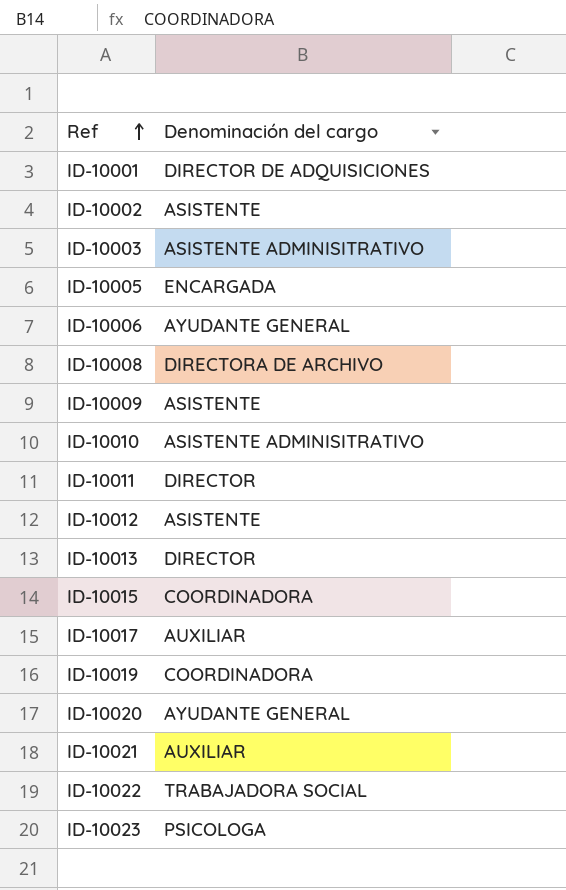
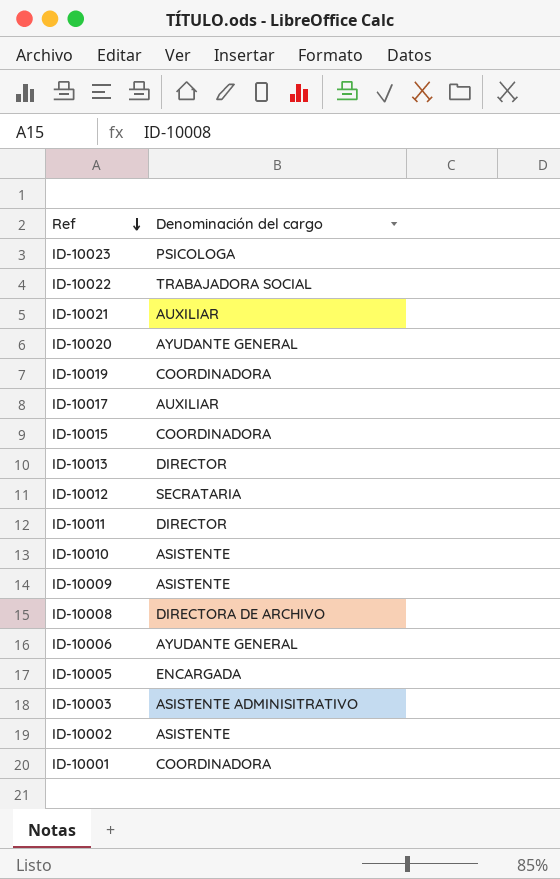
row order: Ref ascending -> Ref descending
ID-10012 | Denominación del cargo: ASISTENTE -> SECRATARIA
ID-10010 | Denominación del cargo: ASISTENTE ADMINISITRATIVO -> ASISTENTE
ID-10001 | Denominación del cargo: DIRECTOR DE ADQUISICIONES -> COORDINADORA

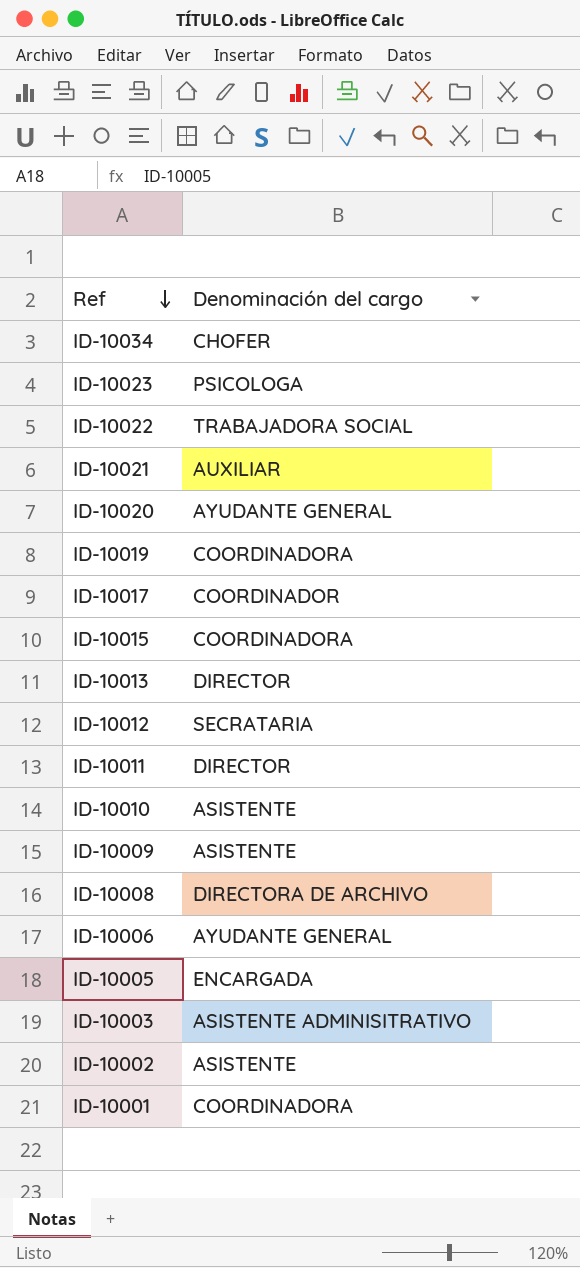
row ID-10034: none -> CHOFER
ID-10017 | Denominación del cargo: AUXILIAR -> COORDINADOR

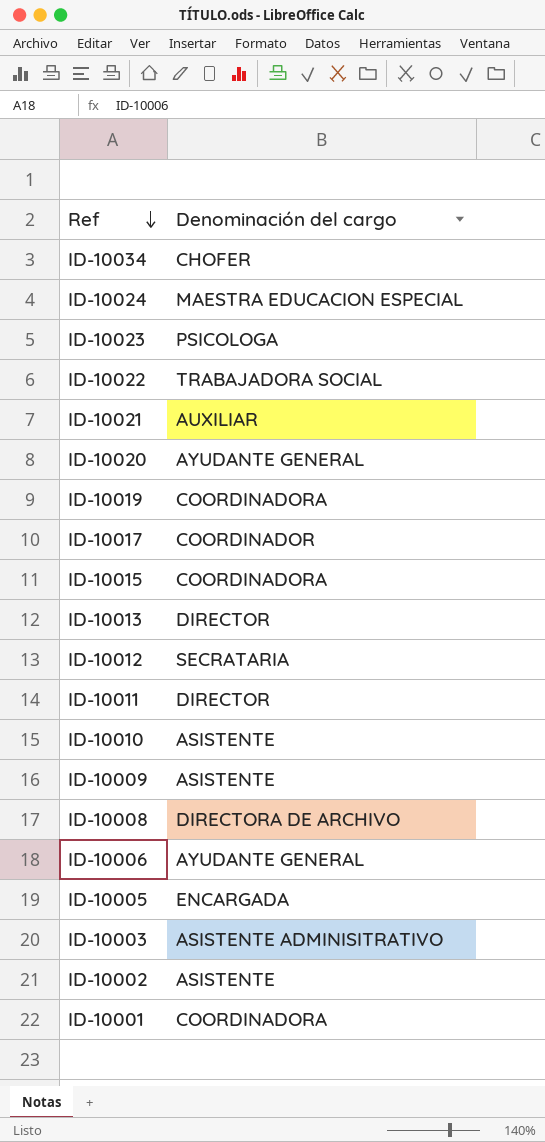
row ID-10024: none -> MAESTRA EDUCACION ESPECIAL

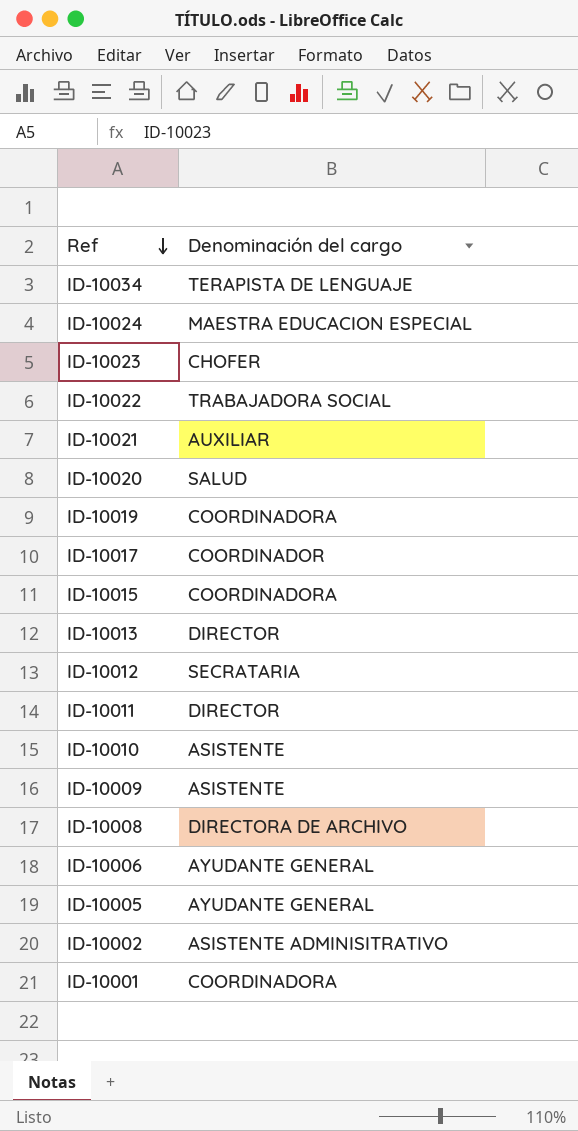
row ID-10003: ASISTENTE ADMINISITRATIVO -> none
ID-10034 | Denominación del cargo: CHOFER -> TERAPISTA DE LENGUAJE
ID-10023 | Denominación del cargo: PSICOLOGA -> CHOFER
ID-10020 | Denominación del cargo: AYUDANTE GENERAL -> SALUD
ID-10005 | Denominación del cargo: ENCARGADA -> AYUDANTE GENERAL
ID-10002 | Denominación del cargo: ASISTENTE -> ASISTENTE ADMINISITRATIVO

